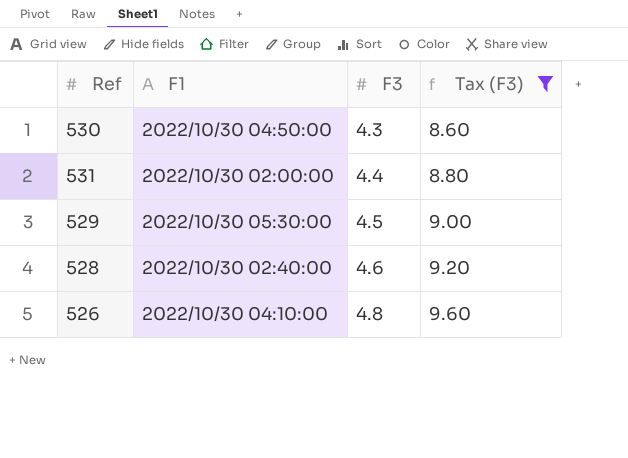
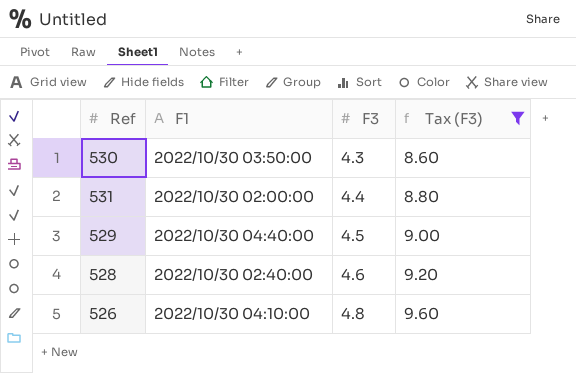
530 | F1: 2022/10/30 04:50:00 -> 2022/10/30 03:50:00
529 | F1: 2022/10/30 05:30:00 -> 2022/10/30 04:40:00

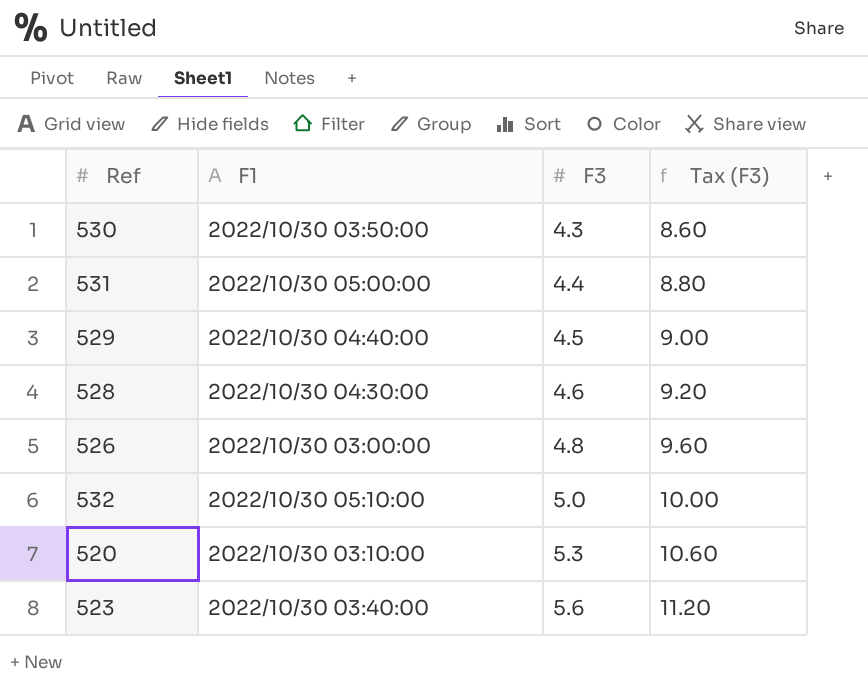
filter: Tax (F3) <= 9.60 -> none
531 | F1: 2022/10/30 02:00:00 -> 2022/10/30 05:00:00
528 | F1: 2022/10/30 02:40:00 -> 2022/10/30 04:30:00
526 | F1: 2022/10/30 04:10:00 -> 2022/10/30 03:00:00

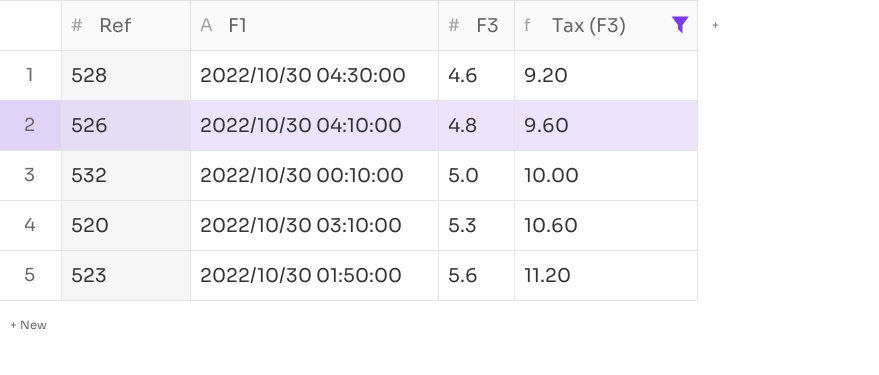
filter: none -> Tax (F3) >= 9.20
526 | F1: 2022/10/30 03:00:00 -> 2022/10/30 04:10:00
532 | F1: 2022/10/30 05:10:00 -> 2022/10/30 00:10:00
523 | F1: 2022/10/30 03:40:00 -> 2022/10/30 01:50:00

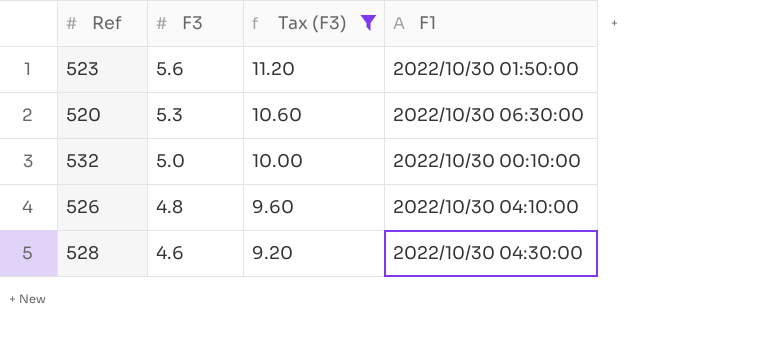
row order: F3 ascending -> F3 descending
column F1 | position: 2 -> 4
520 | F1: 2022/10/30 03:10:00 -> 2022/10/30 06:30:00

